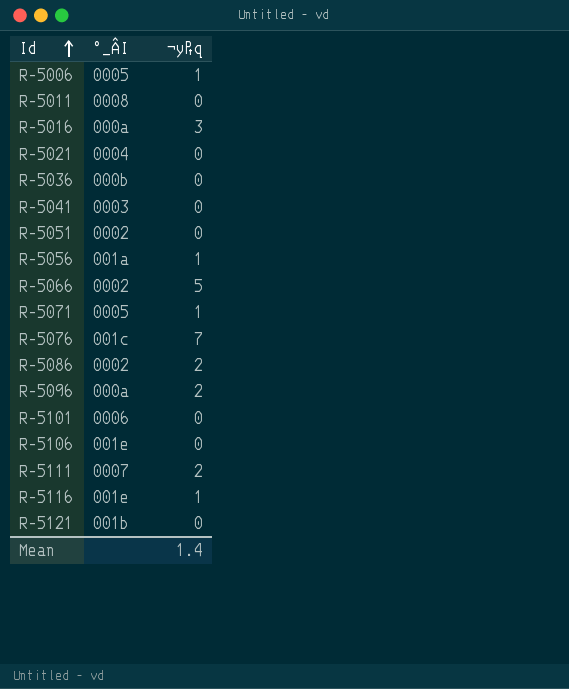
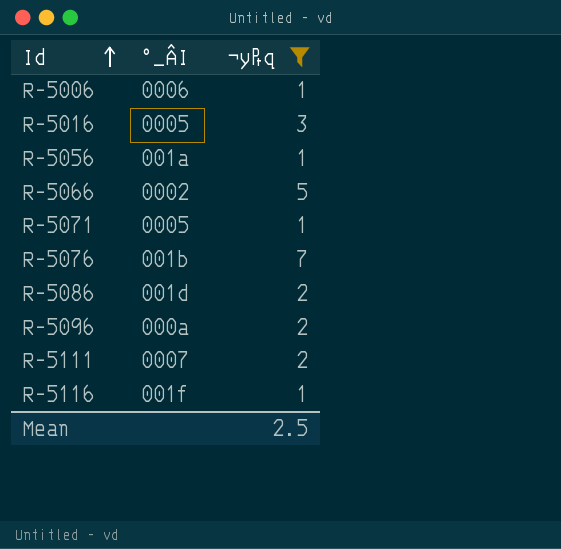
filter: none -> ¬y¶q != 0
R-5006 | °_ÂI: 0005 -> 0006
R-5016 | °_ÂI: 000a -> 0005
R-5076 | °_ÂI: 001c -> 001b
R-5086 | °_ÂI: 0002 -> 001d
R-5116 | °_ÂI: 001e -> 001f
Mean | ¬y¶q: 1.4 -> 2.5

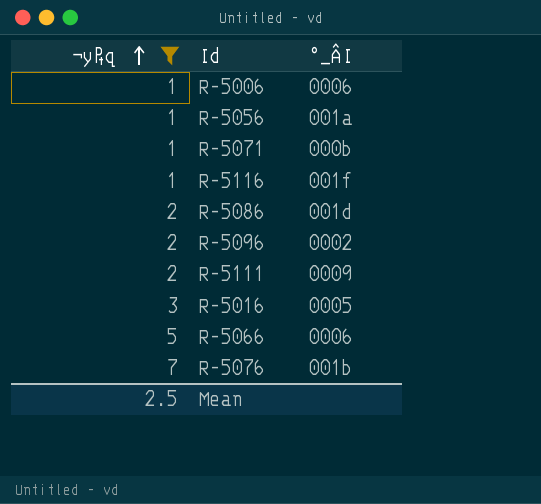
row order: Id ascending -> ¬y¶q ascending
column ¬y¶q | position: 3 -> 1
R-5071 | °_ÂI: 0005 -> 000b
R-5096 | °_ÂI: 000a -> 0002
R-5111 | °_ÂI: 0007 -> 0009
R-5066 | °_ÂI: 0002 -> 0006

